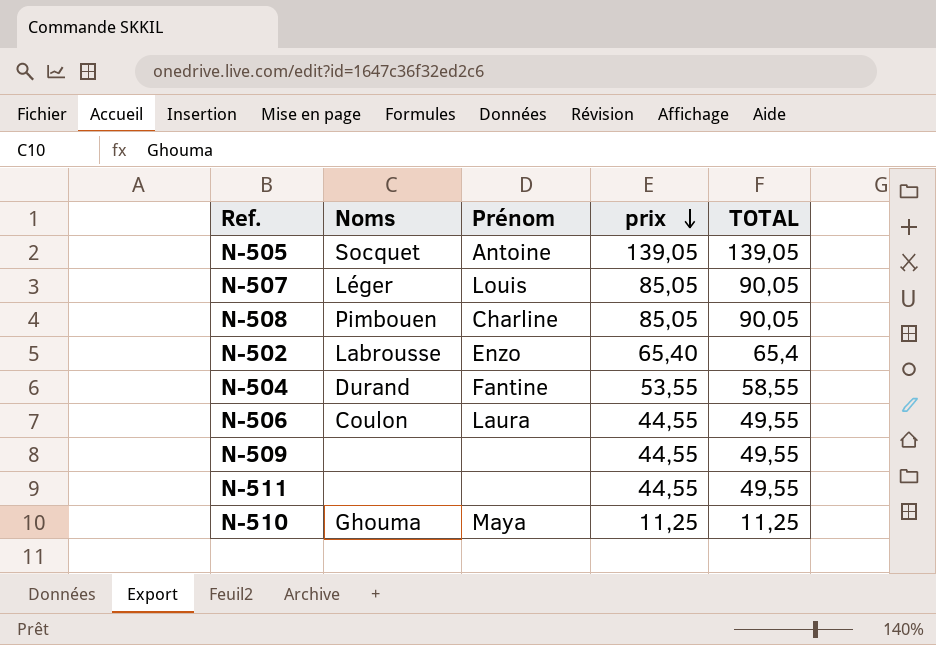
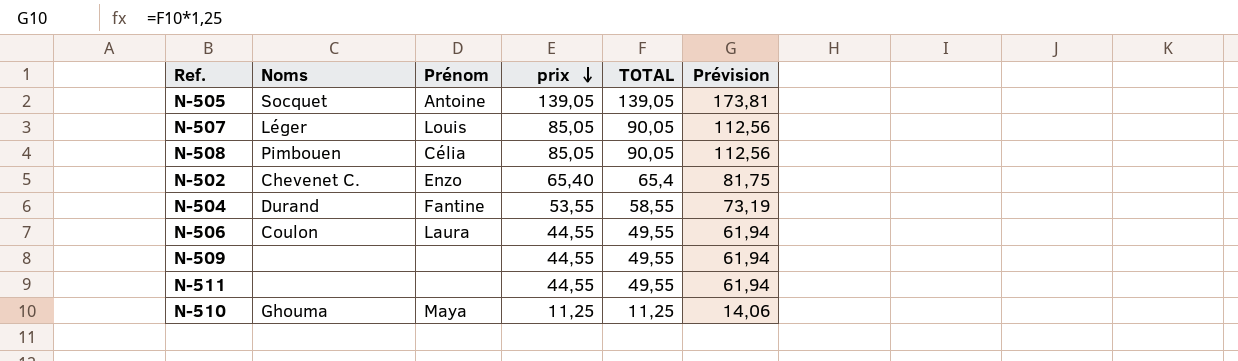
column Prévision | formula: none -> [TOTAL] * 1,25
N-508 | Prénom: Charline -> Célia
N-502 | Noms: Labrousse -> Chevenet C.

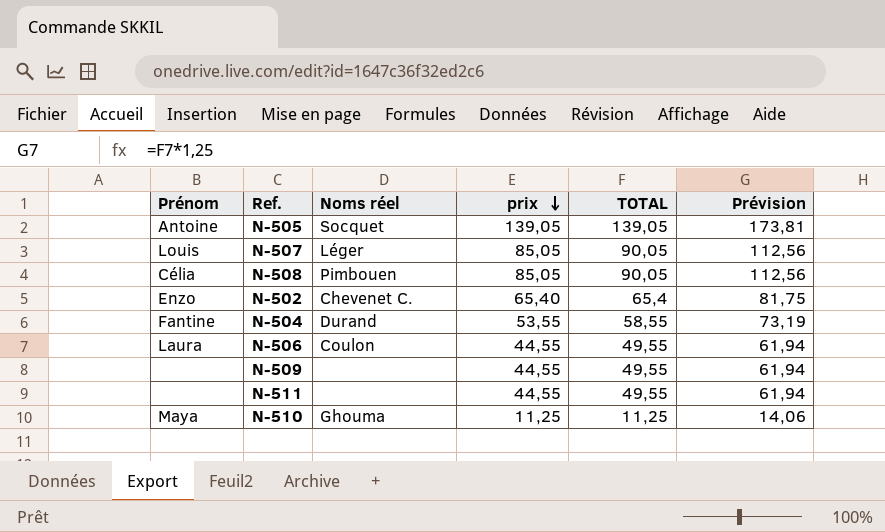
column Prénom | position: 3 -> 1
column name: Noms -> Noms réel

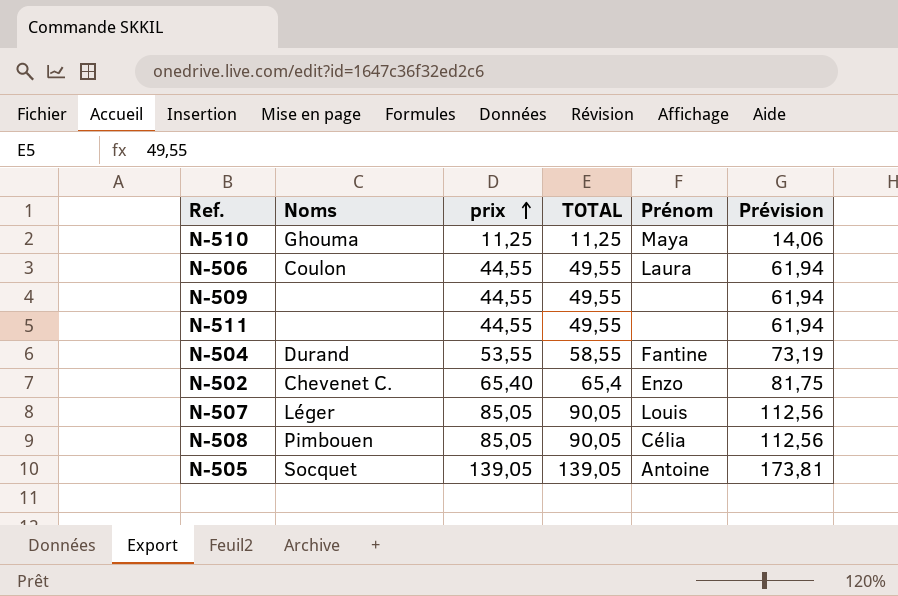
row order: prix descending -> prix ascending
column name: Noms réel -> Noms
column Prénom | position: 1 -> 5

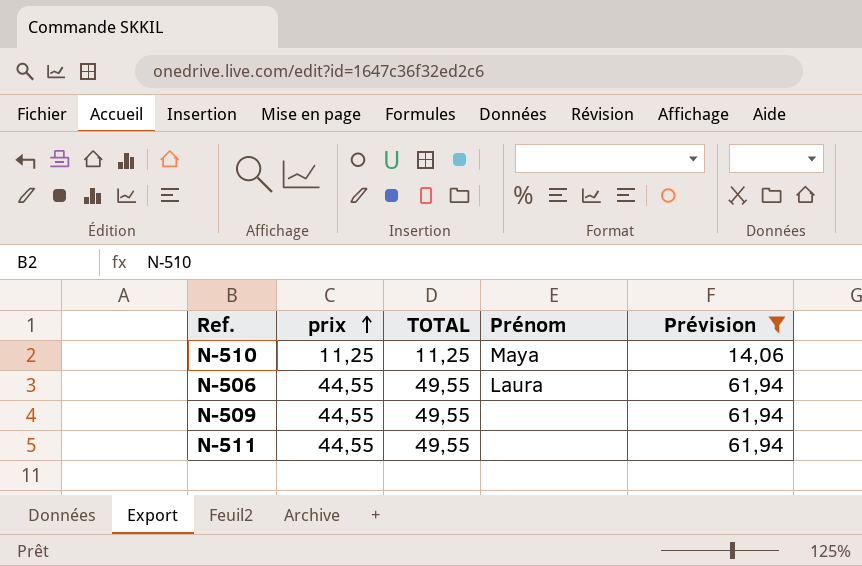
filter: none -> Prévision <= 61,94
column Noms | position: 2 -> none

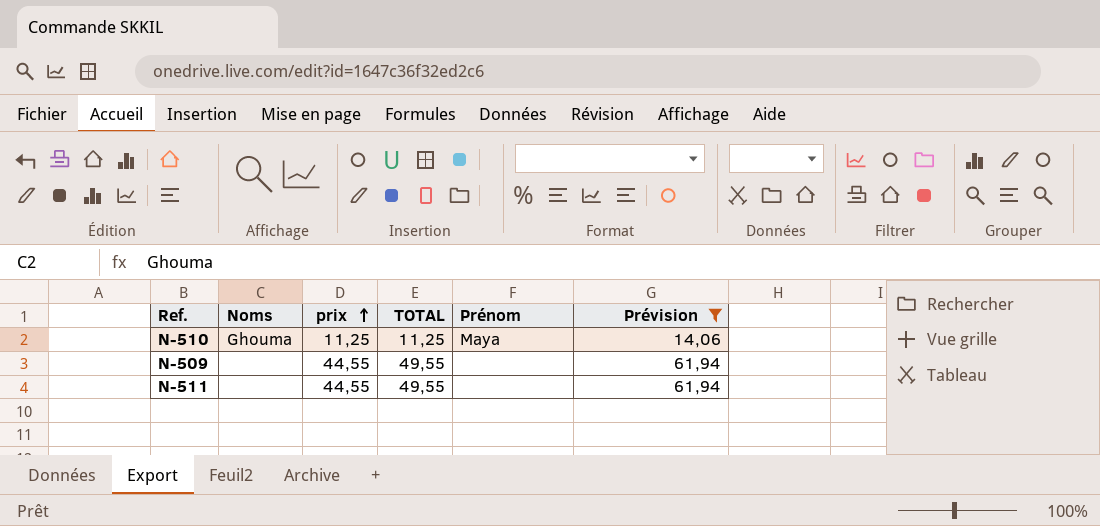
column Noms | position: none -> 2
row N-506: 44,55 | 49,55 | Laura | 61,94 -> none

